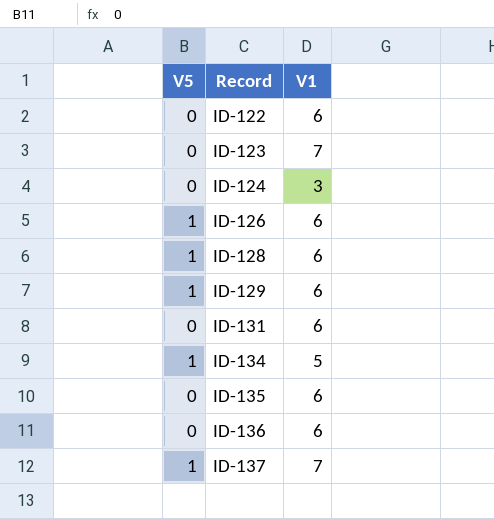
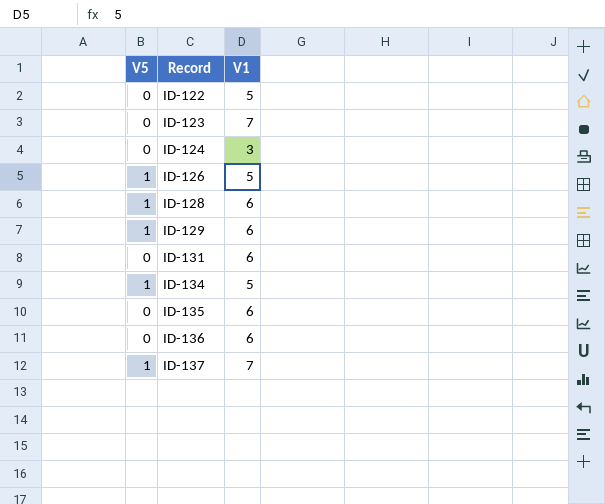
ID-122 | V1: 6 -> 5
ID-126 | V1: 6 -> 5

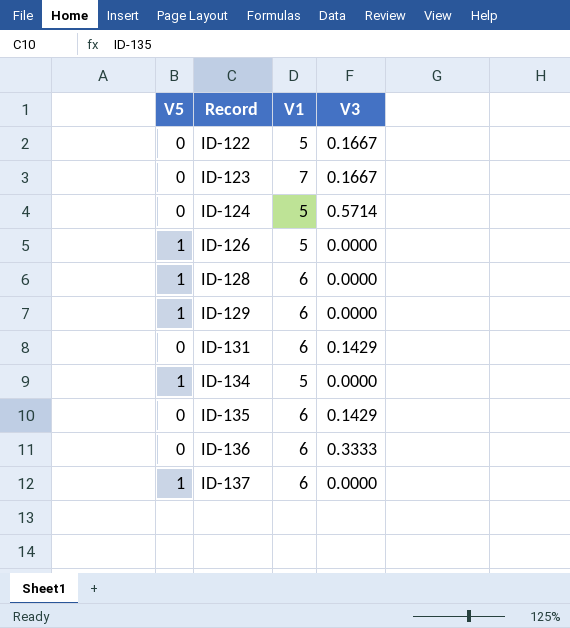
column V3 | position: none -> 4
ID-124 | V1: 3 -> 5
ID-137 | V1: 7 -> 6

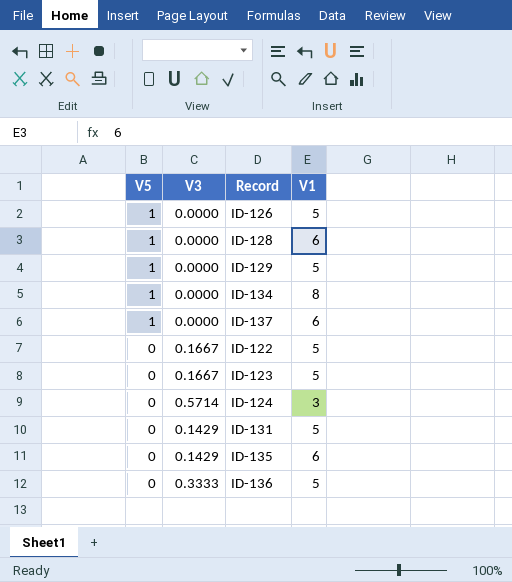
row order: Record ascending -> V5 descending
column V3 | position: 4 -> 2
ID-129 | V1: 6 -> 5
ID-134 | V1: 5 -> 8
ID-123 | V1: 7 -> 5
ID-124 | V1: 5 -> 3
ID-131 | V1: 6 -> 5
ID-136 | V1: 6 -> 5

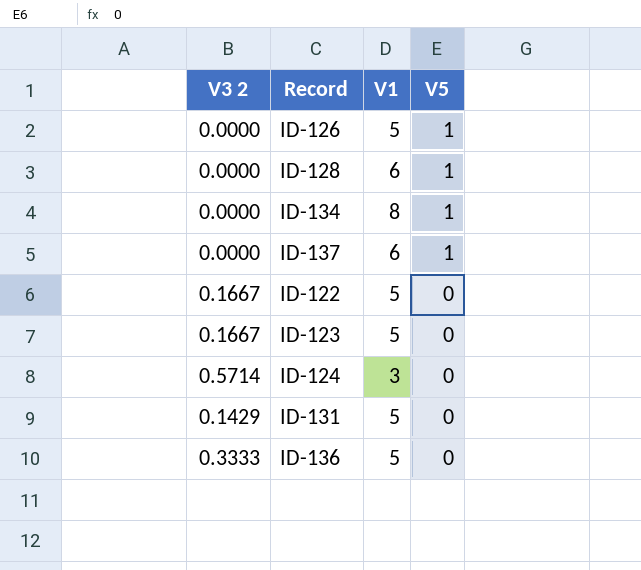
column name: V3 -> V3 2
column V5 | position: 1 -> 4
row ID-129: 1 | 0.0000 | 5 -> none
row ID-135: 0 | 0.1429 | 6 -> none

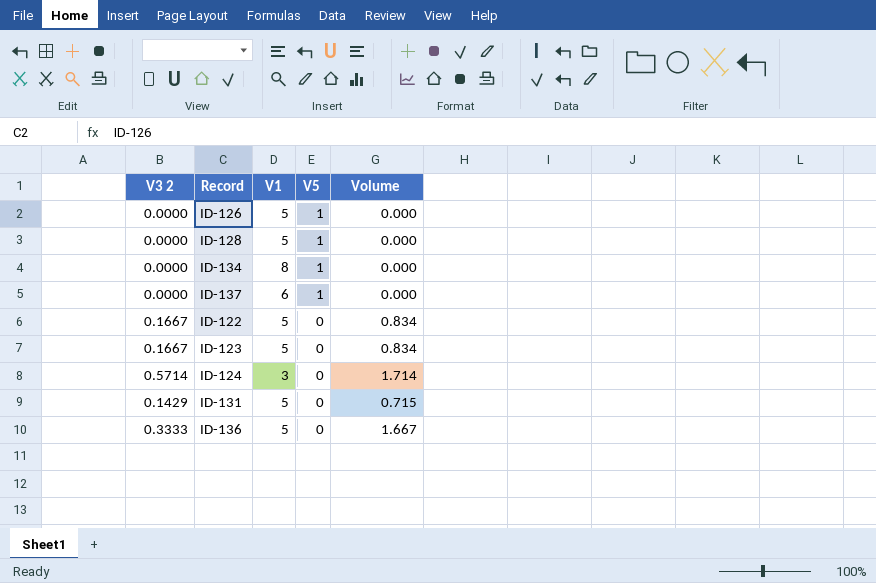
column Volume | formula: none -> [V3 2] * [V1]
ID-128 | V1: 6 -> 5

